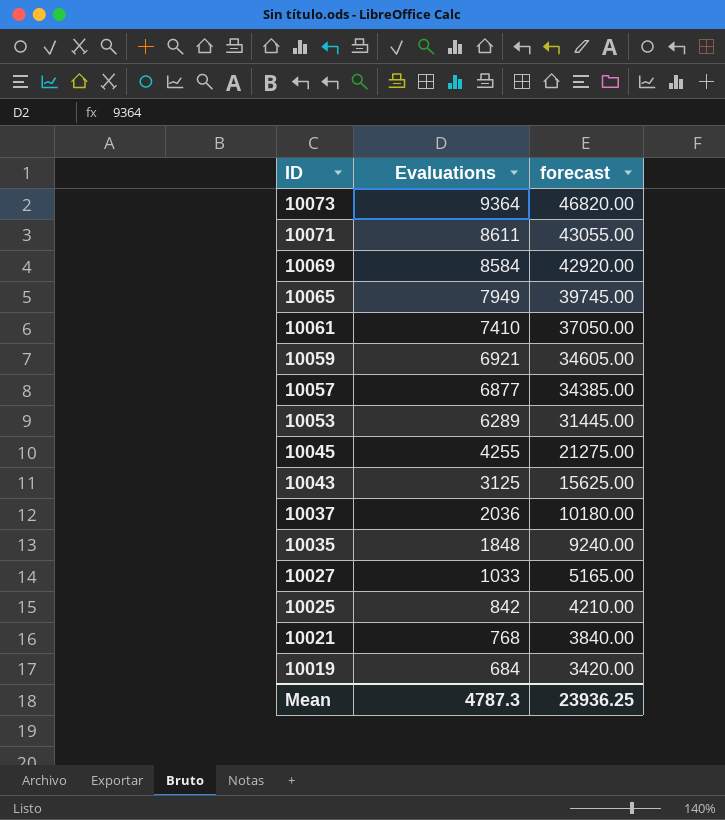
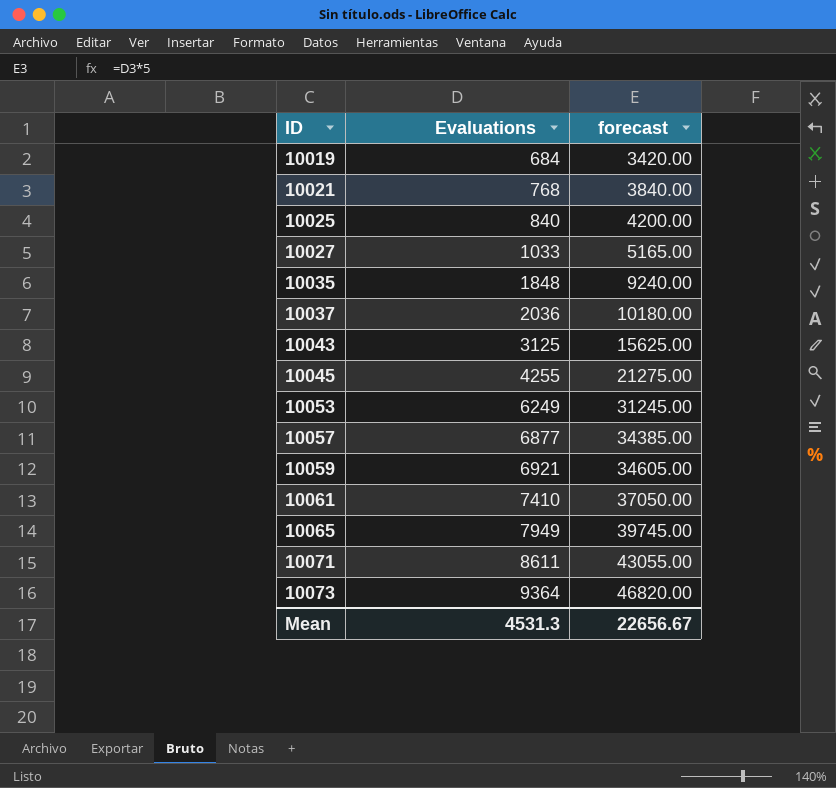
row order: ID descending -> ID ascending
row 10069: 8584 | 42920.00 -> none
10025 | Evaluations: 842 -> 840
10025 | forecast: 4210.00 -> 4200.00
10053 | Evaluations: 6289 -> 6249
10053 | forecast: 31445.00 -> 31245.00
Mean | Evaluations: 4787.3 -> 4531.3
Mean | forecast: 23936.25 -> 22656.67

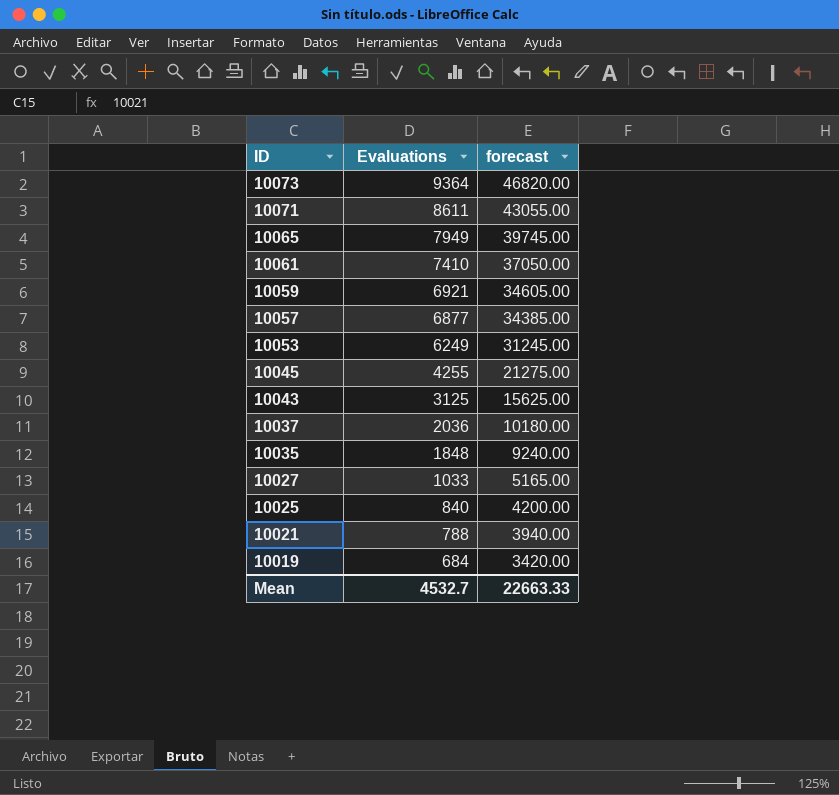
row order: ID ascending -> ID descending
10021 | Evaluations: 768 -> 788
10021 | forecast: 3840.00 -> 3940.00
Mean | Evaluations: 4531.3 -> 4532.7
Mean | forecast: 22656.67 -> 22663.33

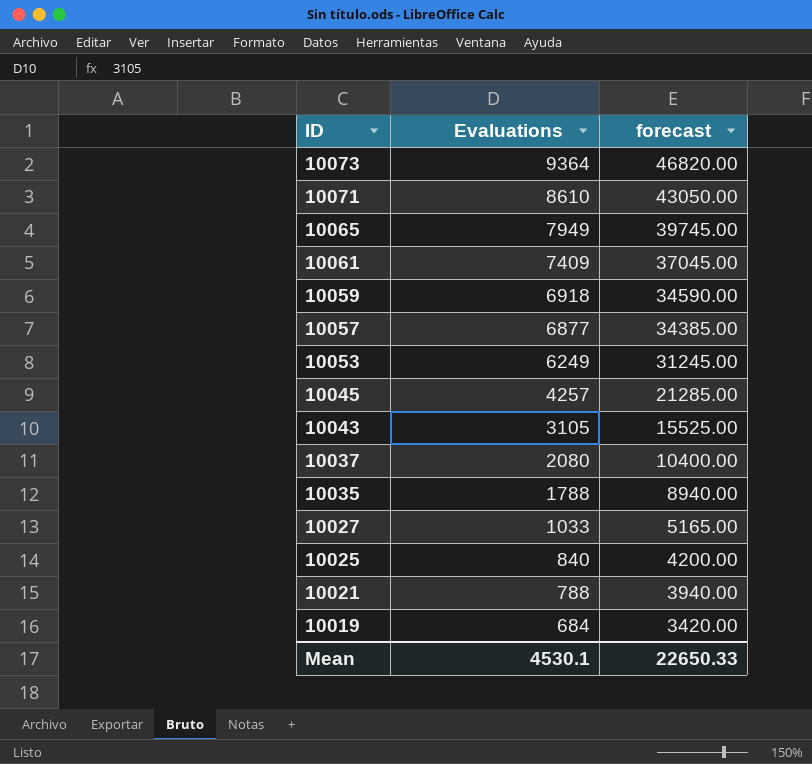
10071 | Evaluations: 8611 -> 8610
10071 | forecast: 43055.00 -> 43050.00
10061 | Evaluations: 7410 -> 7409
10061 | forecast: 37050.00 -> 37045.00
10059 | Evaluations: 6921 -> 6918
10059 | forecast: 34605.00 -> 34590.00
10045 | Evaluations: 4255 -> 4257
10045 | forecast: 21275.00 -> 21285.00
10043 | Evaluations: 3125 -> 3105
10043 | forecast: 15625.00 -> 15525.00
10037 | Evaluations: 2036 -> 2080
10037 | forecast: 10180.00 -> 10400.00
10035 | Evaluations: 1848 -> 1788
10035 | forecast: 9240.00 -> 8940.00
Mean | Evaluations: 4532.7 -> 4530.1
Mean | forecast: 22663.33 -> 22650.33

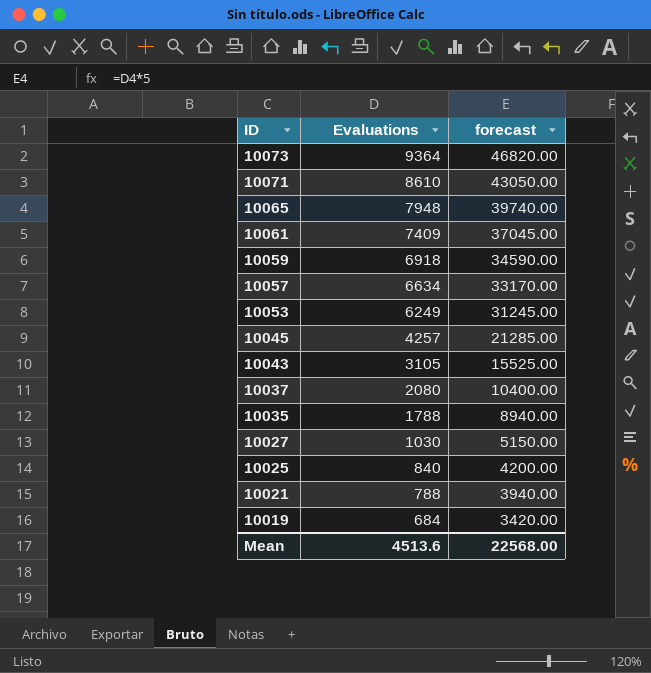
10065 | Evaluations: 7949 -> 7948
10065 | forecast: 39745.00 -> 39740.00
10057 | Evaluations: 6877 -> 6634
10057 | forecast: 34385.00 -> 33170.00
10027 | Evaluations: 1033 -> 1030
10027 | forecast: 5165.00 -> 5150.00
Mean | Evaluations: 4530.1 -> 4513.6
Mean | forecast: 22650.33 -> 22568.00

